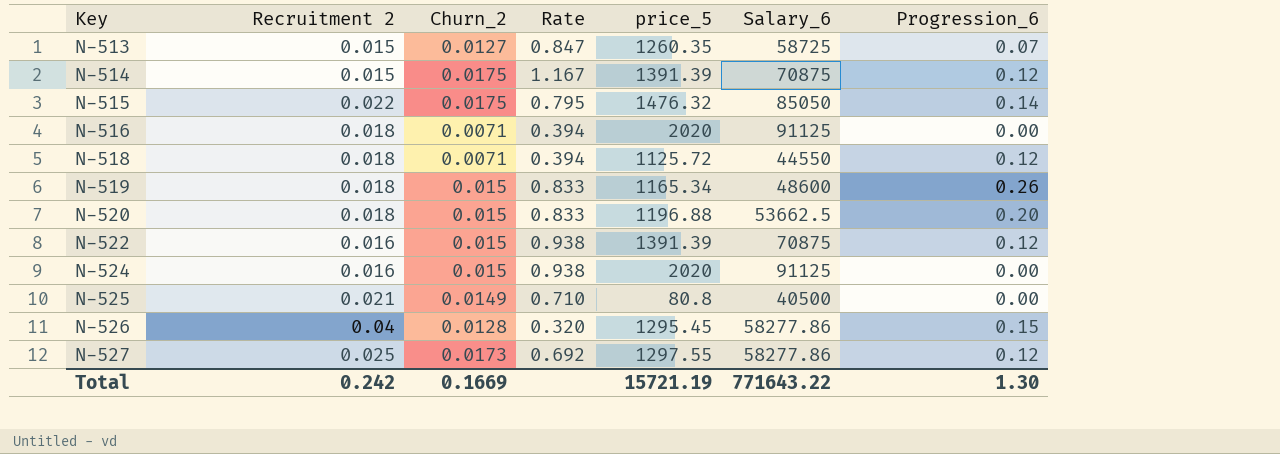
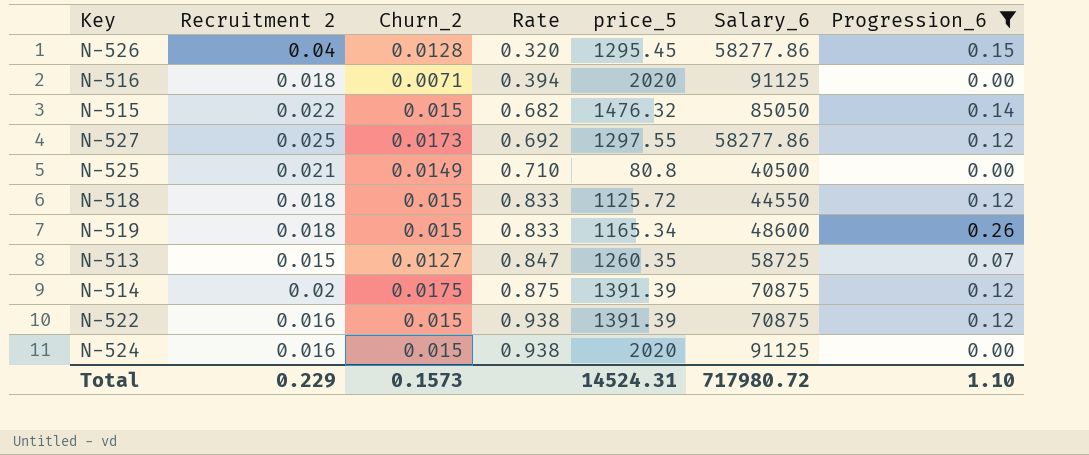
filter: none -> Progression_6 != 0.20
row order: Key ascending -> Rate ascending
N-515 | Churn_2: 0.0175 -> 0.015
N-515 | Rate: 0.795 -> 0.682
N-518 | Churn_2: 0.0071 -> 0.015
N-518 | Rate: 0.394 -> 0.833
N-514 | Recruitment 2: 0.015 -> 0.02
N-514 | Rate: 1.167 -> 0.875
Total | Recruitment 2: 0.242 -> 0.229
Total | Churn_2: 0.1669 -> 0.1573
Total | price_5: 15721.19 -> 14524.31
Total | Salary_6: 771643.22 -> 717980.72
Total | Progression_6: 1.30 -> 1.10

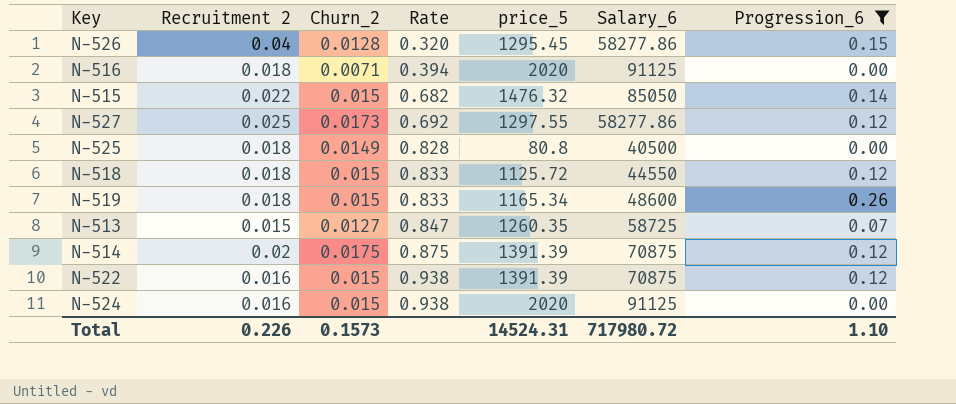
N-525 | Recruitment 2: 0.021 -> 0.018
N-525 | Rate: 0.710 -> 0.828
Total | Recruitment 2: 0.229 -> 0.226

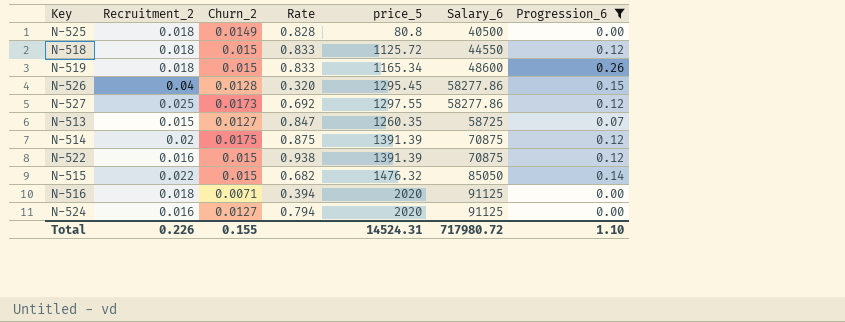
row order: Rate ascending -> Salary_6 ascending
column name: Recruitment 2 -> Recruitment_2
N-524 | Churn_2: 0.015 -> 0.0127
N-524 | Rate: 0.938 -> 0.794
Total | Churn_2: 0.1573 -> 0.155

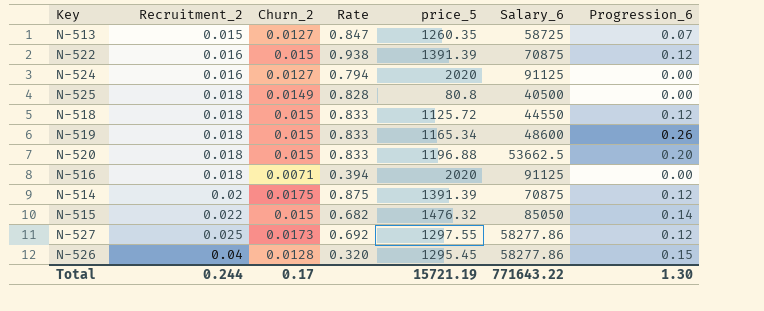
filter: Progression_6 != 0.20 -> none
row order: Salary_6 ascending -> Recruitment_2 ascending
Total | Recruitment_2: 0.226 -> 0.244
Total | Churn_2: 0.155 -> 0.17
Total | price_5: 14524.31 -> 15721.19
Total | Salary_6: 717980.72 -> 771643.22
Total | Progression_6: 1.10 -> 1.30

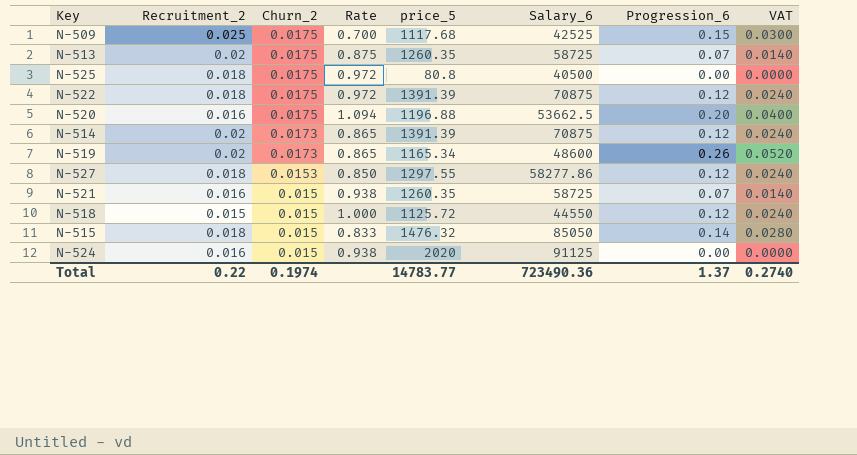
row order: Recruitment_2 ascending -> Churn_2 descending
column VAT | formula: none -> [Progression_6] * 0.2
row N-516: 0.018 | 0.0071 | 0.394 | 2020 | 91125 | 0.00 -> none
row N-526: 0.04 | 0.0128 | 0.320 | 1295.45 | 58277.86 | 0.15 -> none
row N-509: none -> 0.025 | 0.0175 | 0.700 | 1117.68 | 42525 | 0.15 | 0.0300
N-513 | Recruitment_2: 0.015 -> 0.02
N-513 | Churn_2: 0.0127 -> 0.0175
N-513 | Rate: 0.847 -> 0.875
N-525 | Churn_2: 0.0149 -> 0.0175
N-525 | Rate: 0.828 -> 0.972
N-522 | Recruitment_2: 0.016 -> 0.018
N-522 | Churn_2: 0.015 -> 0.0175
N-522 | Rate: 0.938 -> 0.972
N-520 | Recruitment_2: 0.018 -> 0.016
N-520 | Churn_2: 0.015 -> 0.0175
N-520 | Rate: 0.833 -> 1.094
N-514 | Churn_2: 0.0175 -> 0.0173
N-514 | Rate: 0.875 -> 0.865
N-519 | Recruitment_2: 0.018 -> 0.02
N-519 | Churn_2: 0.015 -> 0.0173
N-519 | Rate: 0.833 -> 0.865
N-527 | Recruitment_2: 0.025 -> 0.018
N-527 | Churn_2: 0.0173 -> 0.0153
N-527 | Rate: 0.692 -> 0.850
row N-521: none -> 0.016 | 0.015 | 0.938 | 1260.35 | 58725 | 0.07 | 0.0140
N-518 | Recruitment_2: 0.018 -> 0.015
N-518 | Rate: 0.833 -> 1.000
N-515 | Recruitment_2: 0.022 -> 0.018
N-515 | Rate: 0.682 -> 0.833
N-524 | Churn_2: 0.0127 -> 0.015
N-524 | Rate: 0.794 -> 0.938
Total | Recruitment_2: 0.244 -> 0.22
Total | Churn_2: 0.17 -> 0.1974
Total | price_5: 15721.19 -> 14783.77
Total | Salary_6: 771643.22 -> 723490.36
Total | Progression_6: 1.30 -> 1.37

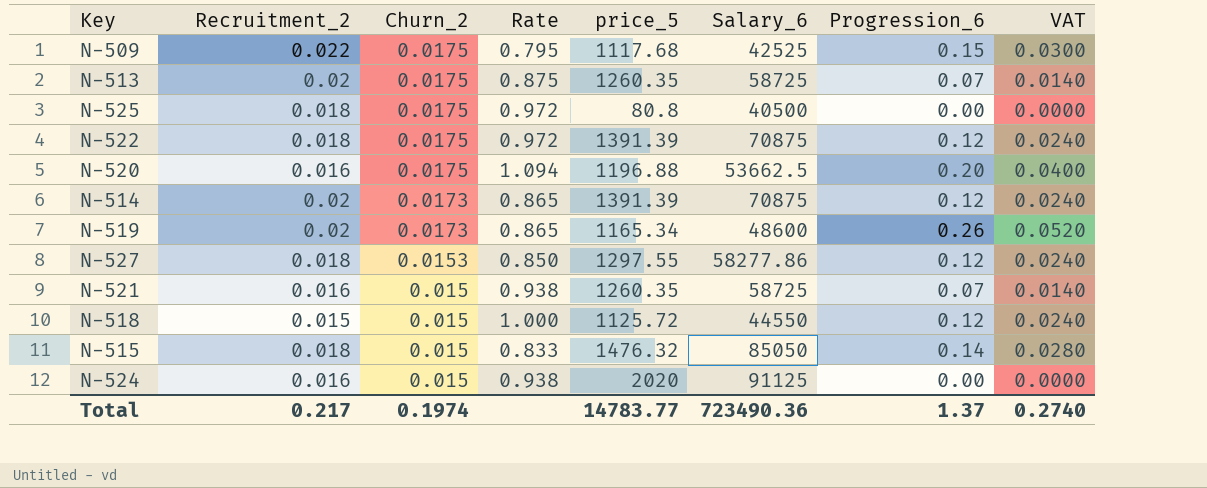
N-509 | Recruitment_2: 0.025 -> 0.022
N-509 | Rate: 0.700 -> 0.795
Total | Recruitment_2: 0.22 -> 0.217

